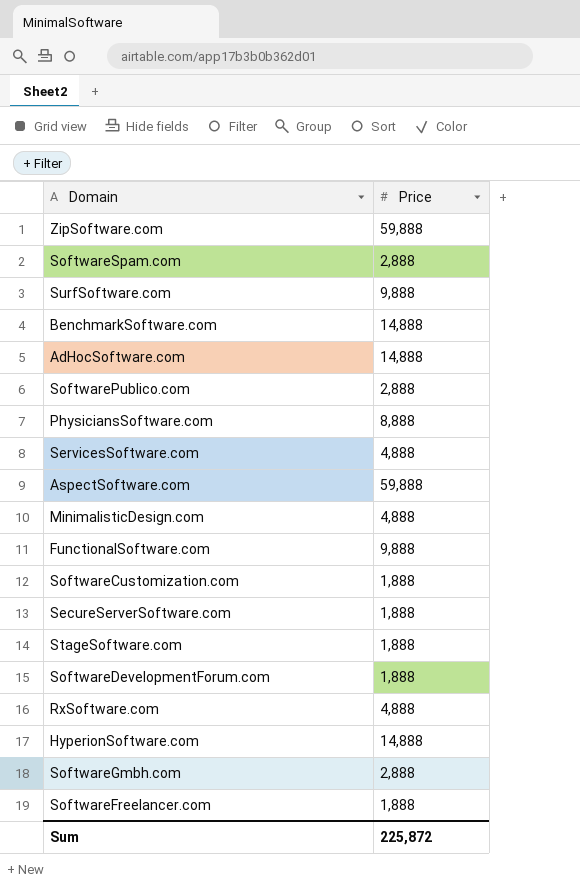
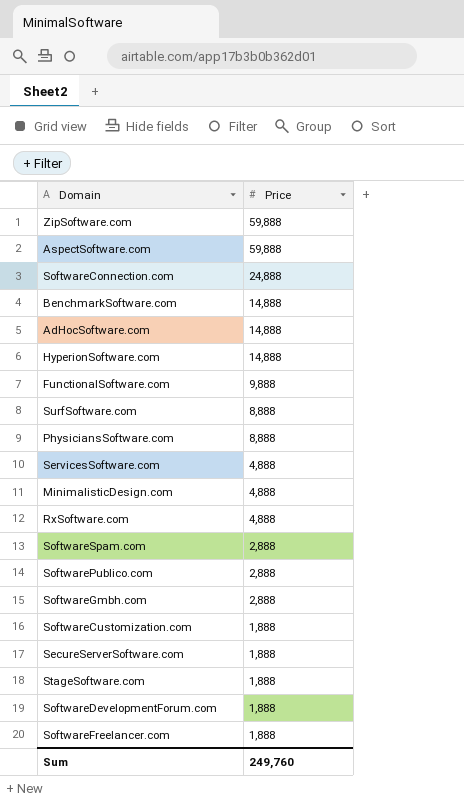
row order: none -> Price descending
row SoftwareConnection.com: none -> 24,888
SurfSoftware.com | Price: 9,888 -> 8,888
Sum | Price: 225,872 -> 249,760

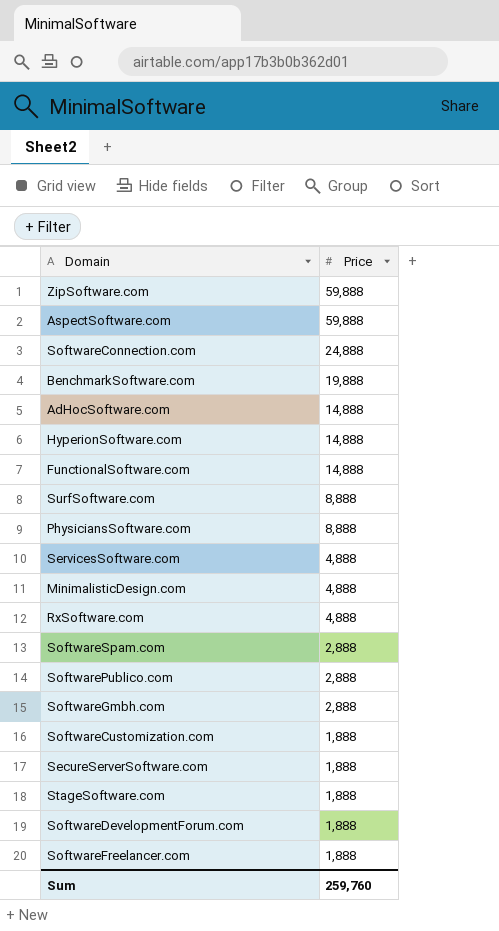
BenchmarkSoftware.com | Price: 14,888 -> 19,888
FunctionalSoftware.com | Price: 9,888 -> 14,888
Sum | Price: 249,760 -> 259,760

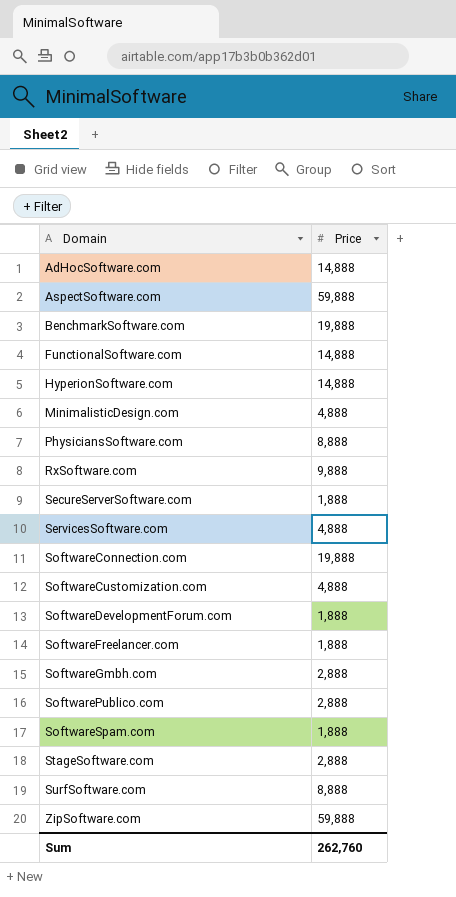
row order: Price descending -> Domain ascending
RxSoftware.com | Price: 4,888 -> 9,888
SoftwareConnection.com | Price: 24,888 -> 19,888
SoftwareCustomization.com | Price: 1,888 -> 4,888
SoftwareSpam.com | Price: 2,888 -> 1,888
StageSoftware.com | Price: 1,888 -> 2,888
Sum | Price: 259,760 -> 262,760

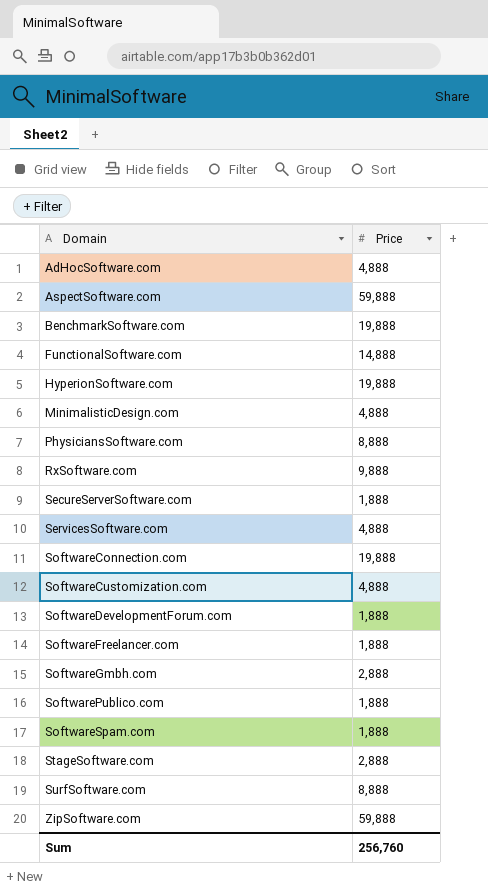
AdHocSoftware.com | Price: 14,888 -> 4,888
HyperionSoftware.com | Price: 14,888 -> 19,888
SoftwarePublico.com | Price: 2,888 -> 1,888
Sum | Price: 262,760 -> 256,760

